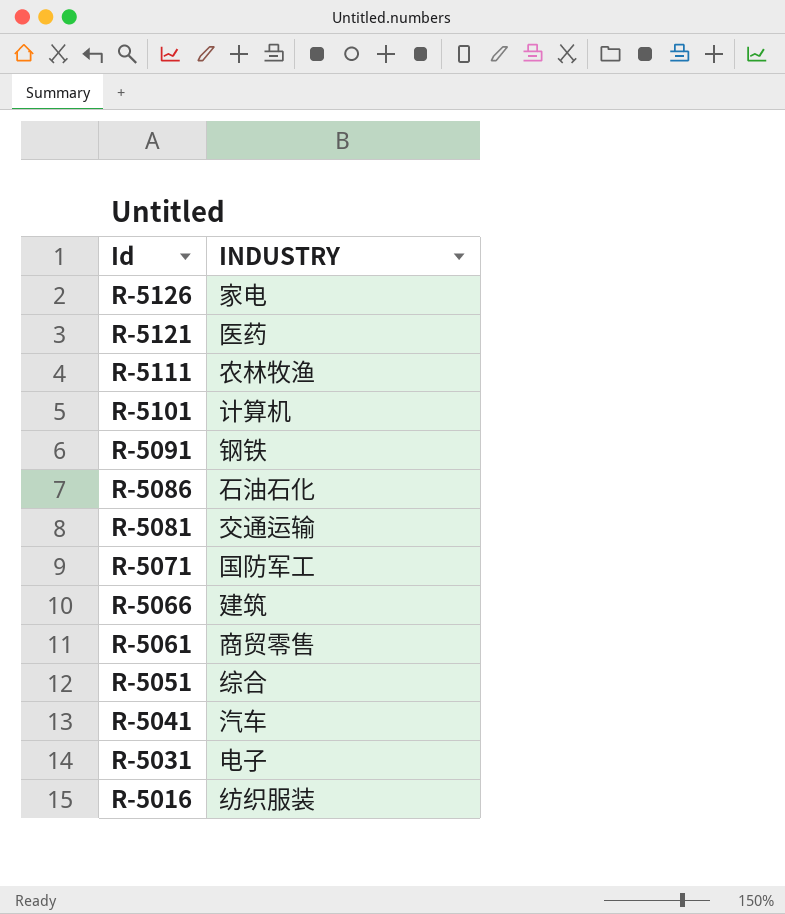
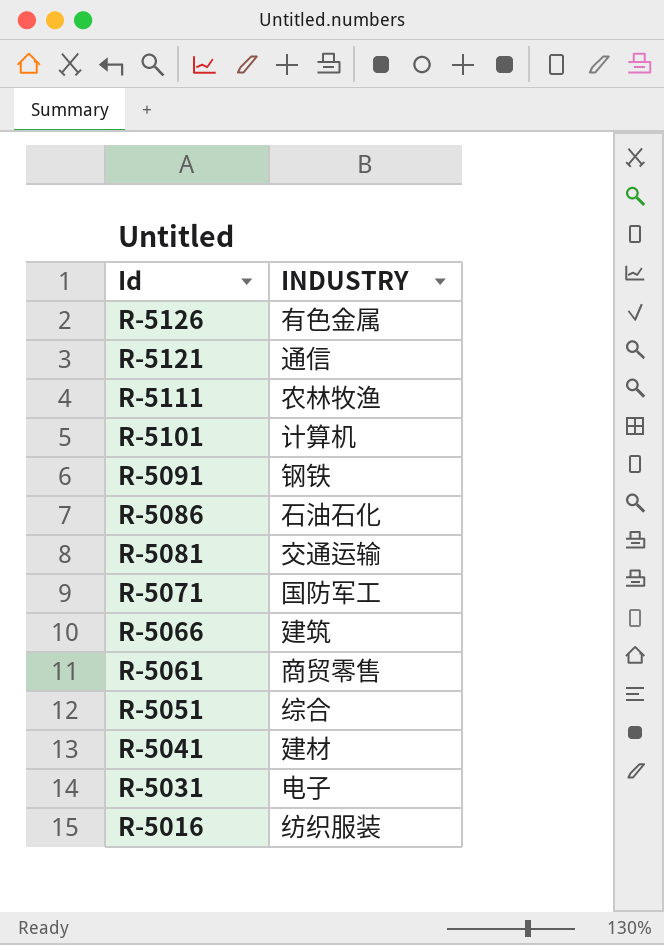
R-5126 | INDUSTRY: 家电 -> 有色金属
R-5121 | INDUSTRY: 医药 -> 通信
R-5041 | INDUSTRY: 汽车 -> 建材

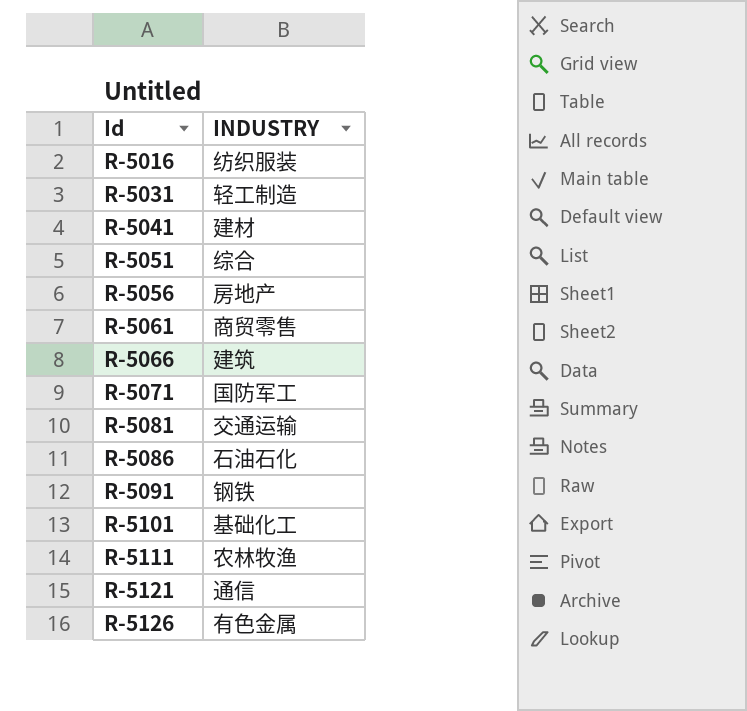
row order: Id descending -> Id ascending
R-5031 | INDUSTRY: 电子 -> 轻工制造
row R-5056: none -> 房地产
R-5101 | INDUSTRY: 计算机 -> 基础化工

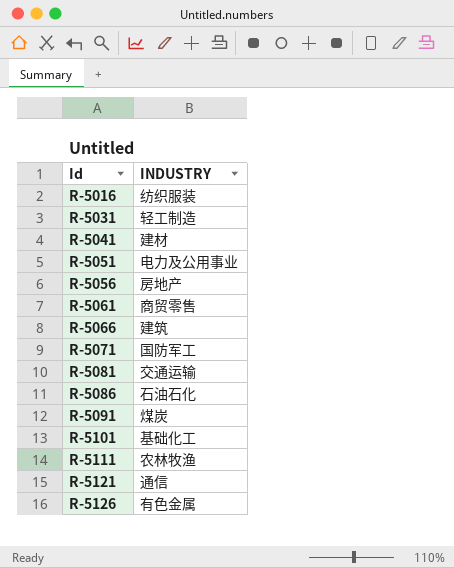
R-5051 | INDUSTRY: 综合 -> 电力及公用事业
R-5091 | INDUSTRY: 钢铁 -> 煤炭

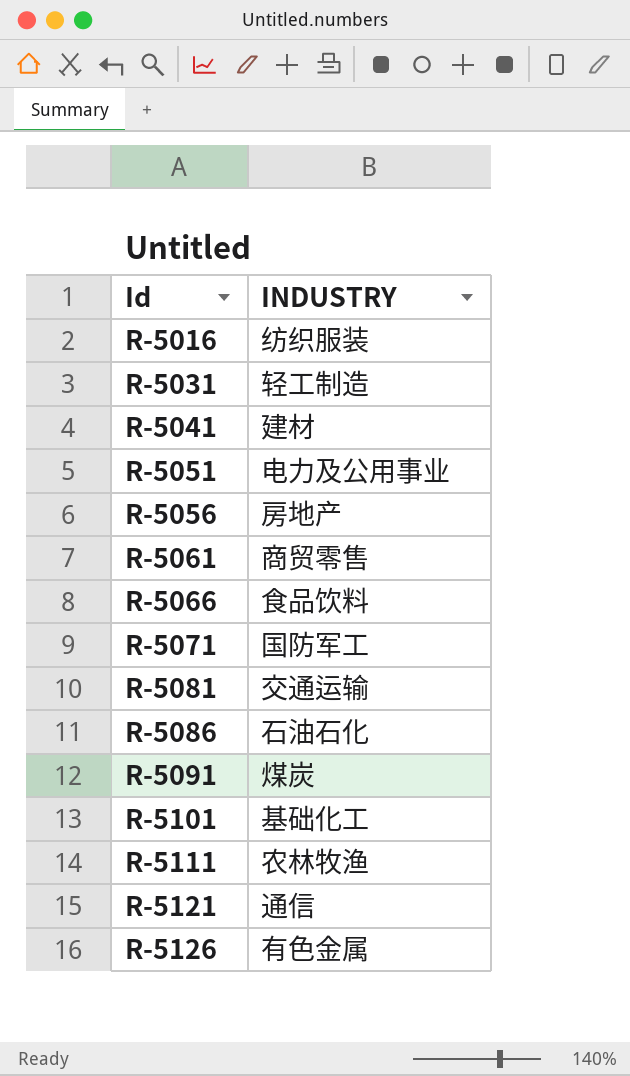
R-5066 | INDUSTRY: 建筑 -> 食品饮料

